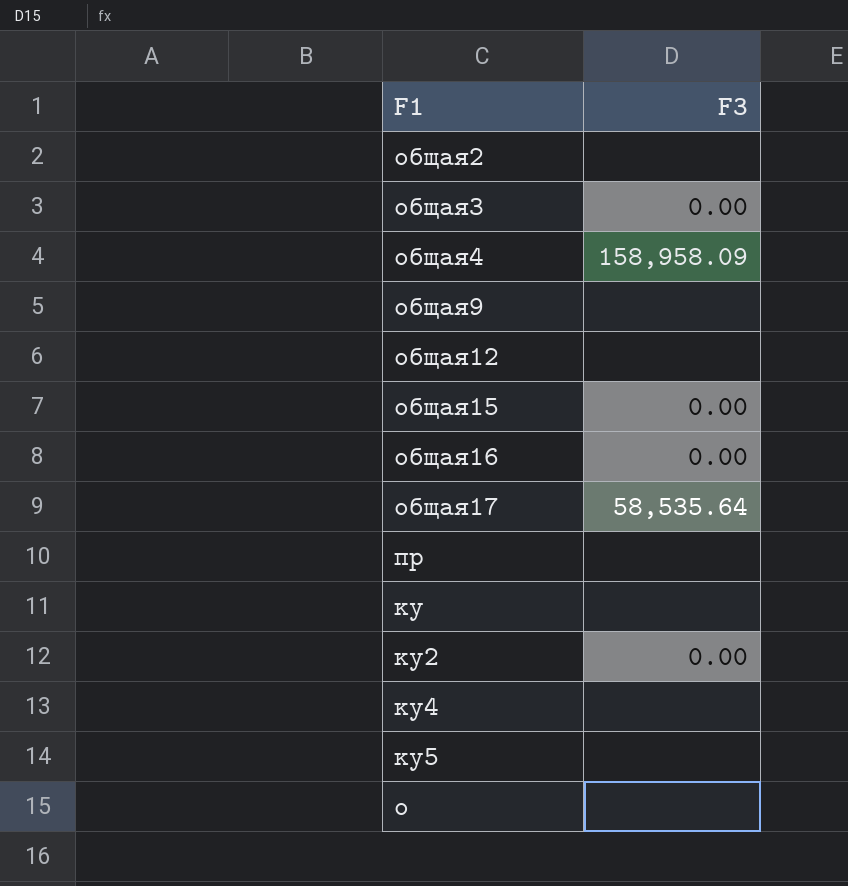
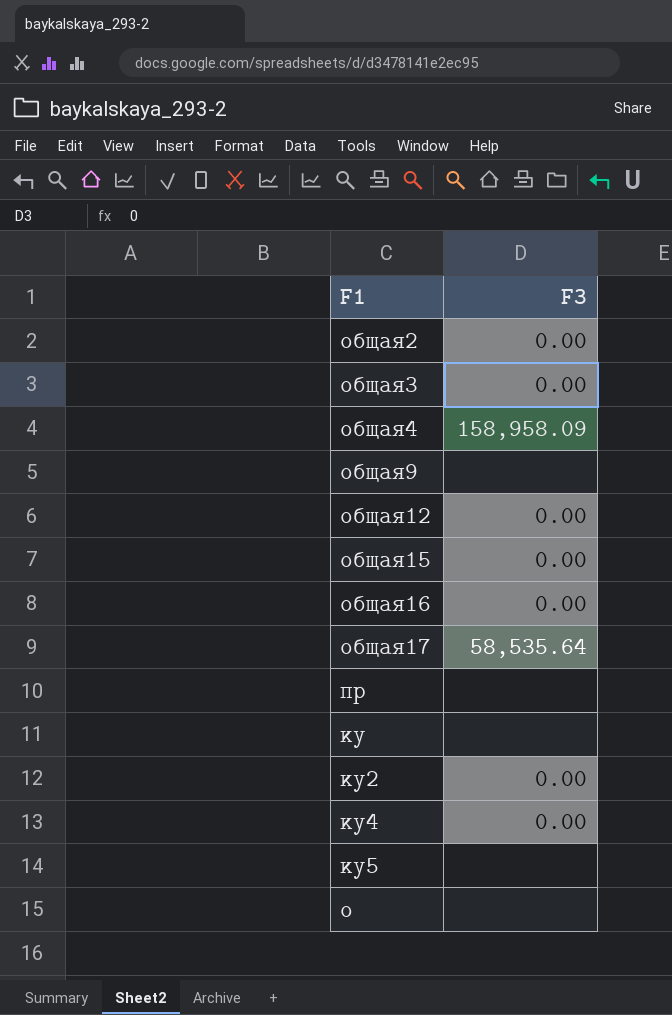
общая2 | F3: none -> 0.00
общая12 | F3: none -> 0.00
ку4 | F3: none -> 0.00

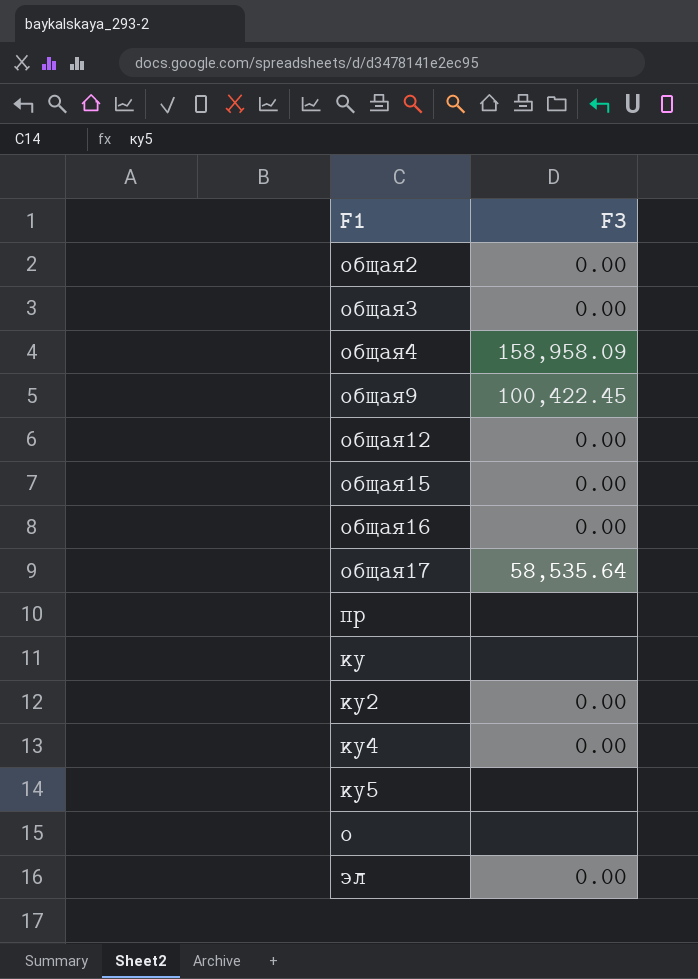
общая9 | F3: none -> 100,422.45
row эл: none -> 0.00

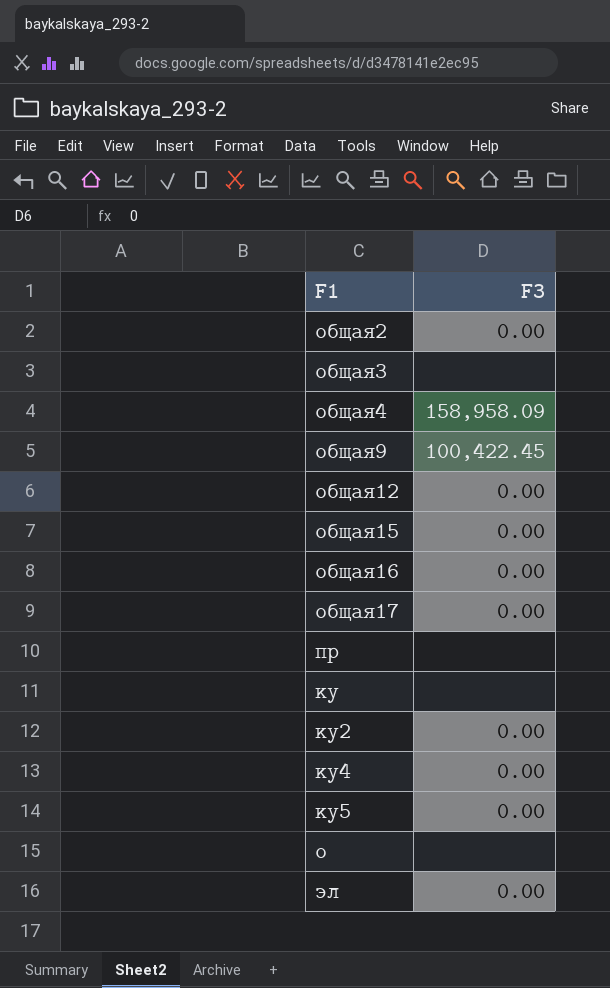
общая3 | F3: 0.00 -> none
общая17 | F3: 58,535.64 -> 0.00
ку5 | F3: none -> 0.00

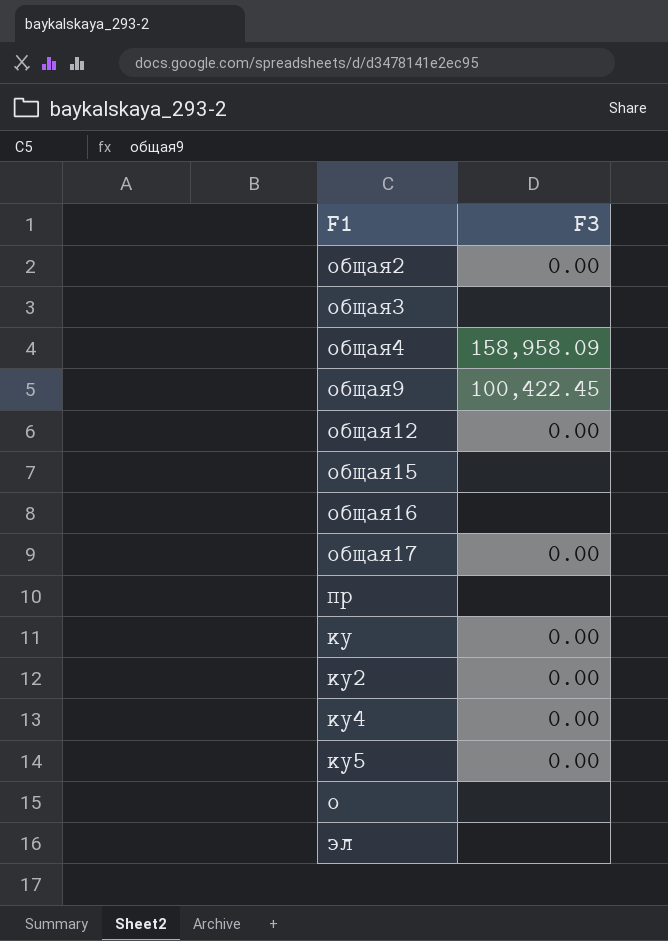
общая15 | F3: 0.00 -> none
общая16 | F3: 0.00 -> none
ку | F3: none -> 0.00
эл | F3: 0.00 -> none

